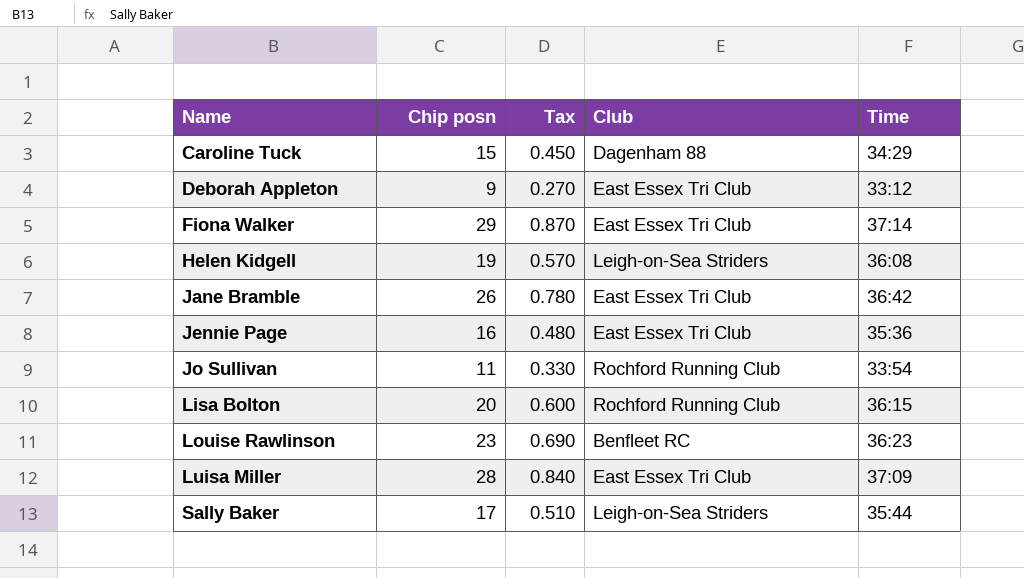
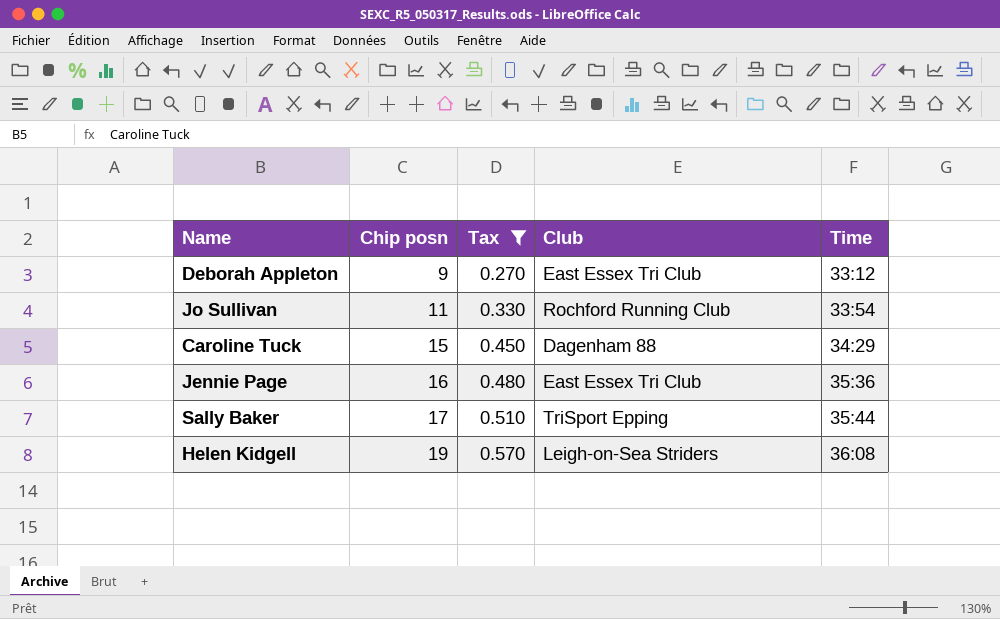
filter: none -> Tax <= 0.570
row order: Name ascending -> Chip posn ascending
Sally Baker | Club: Leigh-on-Sea Striders -> TriSport Epping

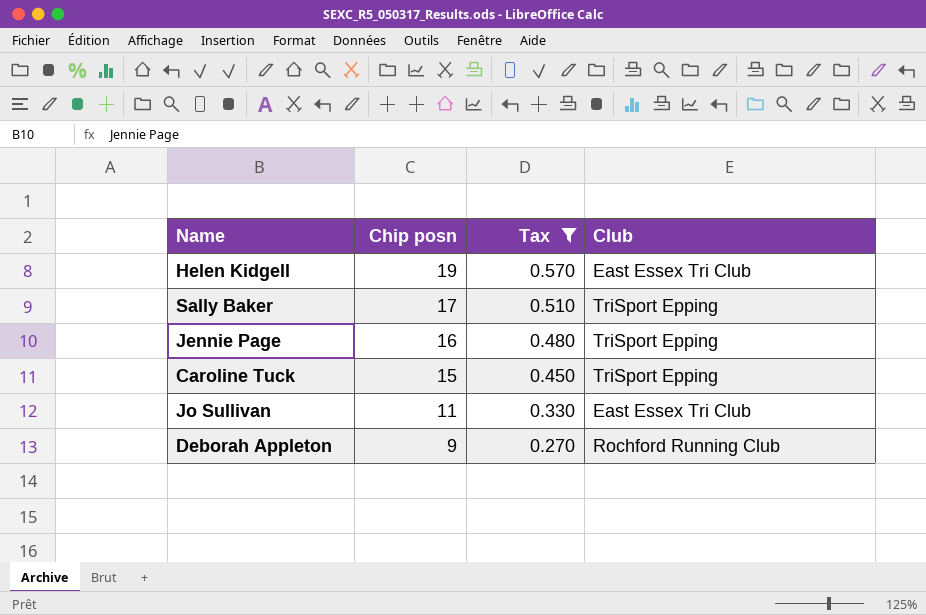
row order: Chip posn ascending -> Chip posn descending
column Time | position: 5 -> none
Helen Kidgell | Club: Leigh-on-Sea Striders -> East Essex Tri Club
Jennie Page | Club: East Essex Tri Club -> TriSport Epping
Caroline Tuck | Club: Dagenham 88 -> TriSport Epping
Jo Sullivan | Club: Rochford Running Club -> East Essex Tri Club
Deborah Appleton | Club: East Essex Tri Club -> Rochford Running Club

